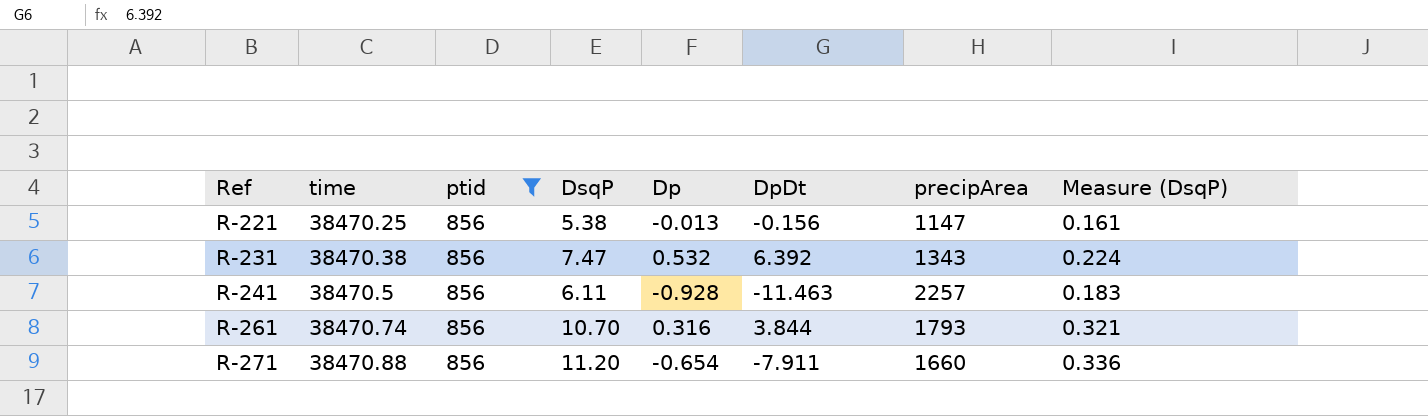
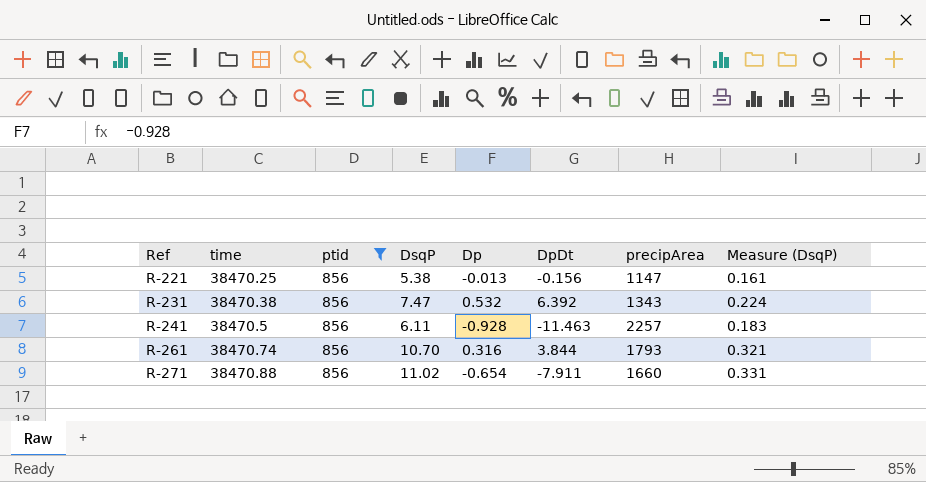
R-271 | DsqP: 11.20 -> 11.02
R-271 | Measure (DsqP): 0.336 -> 0.331

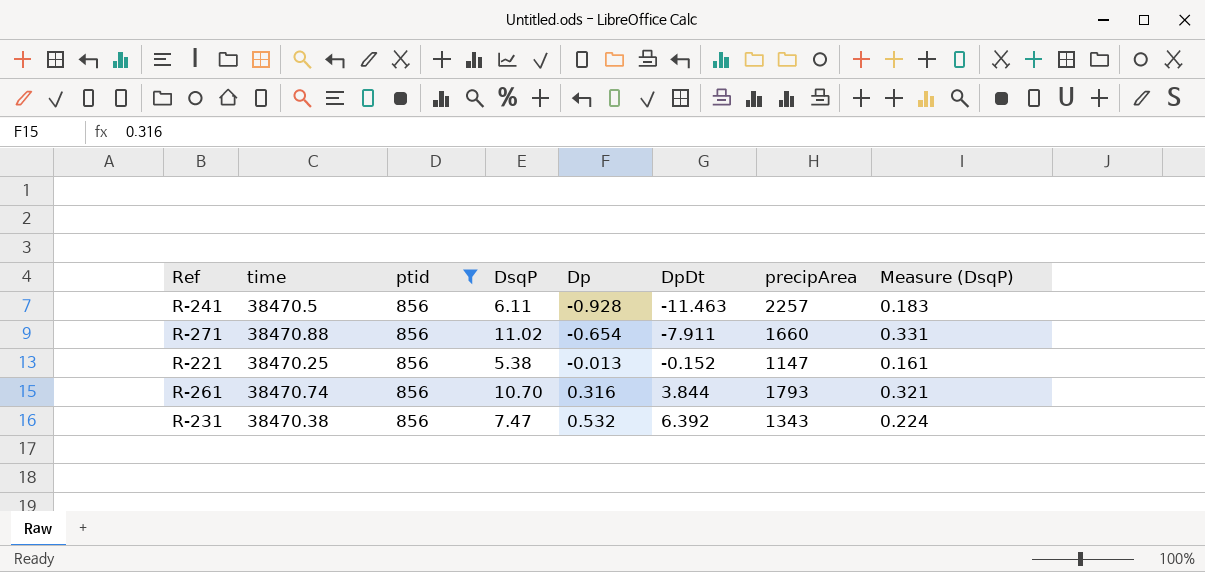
row order: Ref ascending -> Dp ascending
R-221 | DpDt: -0.156 -> -0.152

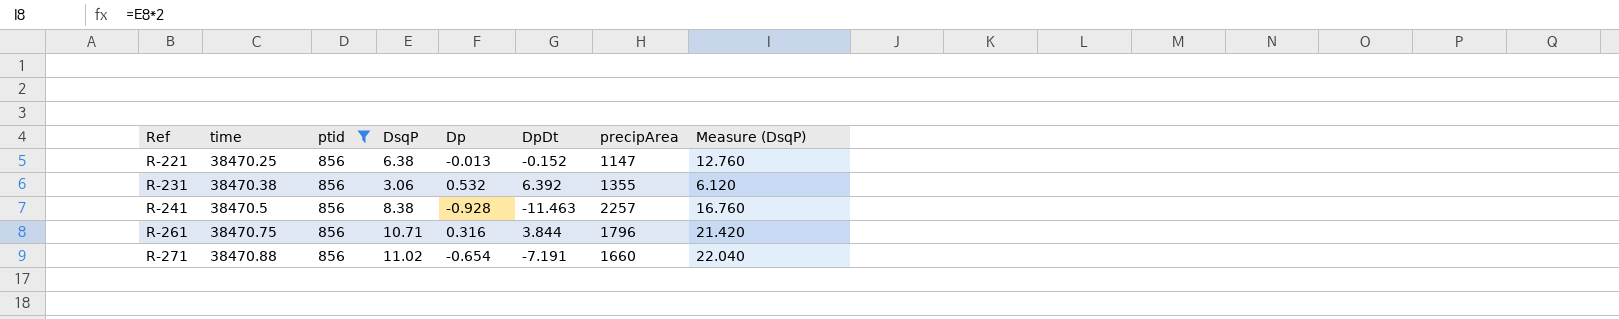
row order: Dp ascending -> Ref ascending
column Measure (DsqP) | formula: [DsqP] * 0.03 -> [DsqP] * 2
R-221 | DsqP: 5.38 -> 6.38
R-231 | DsqP: 7.47 -> 3.06
R-231 | precipArea: 1343 -> 1355
R-241 | DsqP: 6.11 -> 8.38
R-261 | time: 38470.74 -> 38470.75
R-261 | DsqP: 10.70 -> 10.71
R-261 | precipArea: 1793 -> 1796
R-271 | DpDt: -7.911 -> -7.191

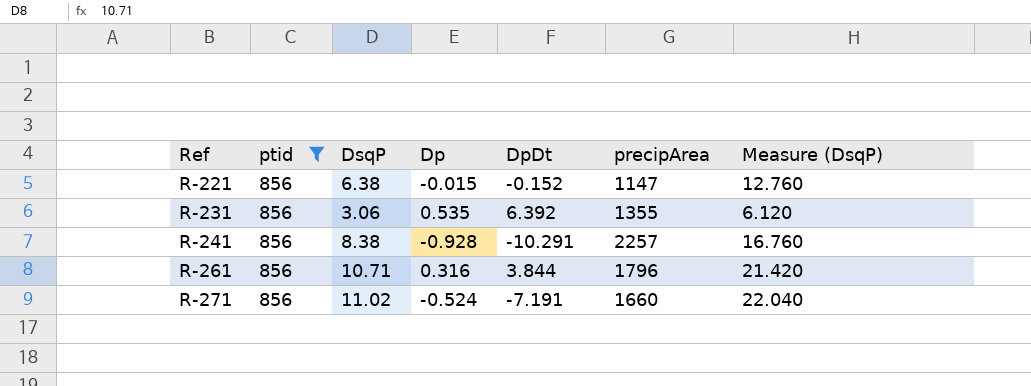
column time | position: 2 -> none
R-221 | Dp: -0.013 -> -0.015
R-231 | Dp: 0.532 -> 0.535
R-241 | DpDt: -11.463 -> -10.291
R-271 | Dp: -0.654 -> -0.524

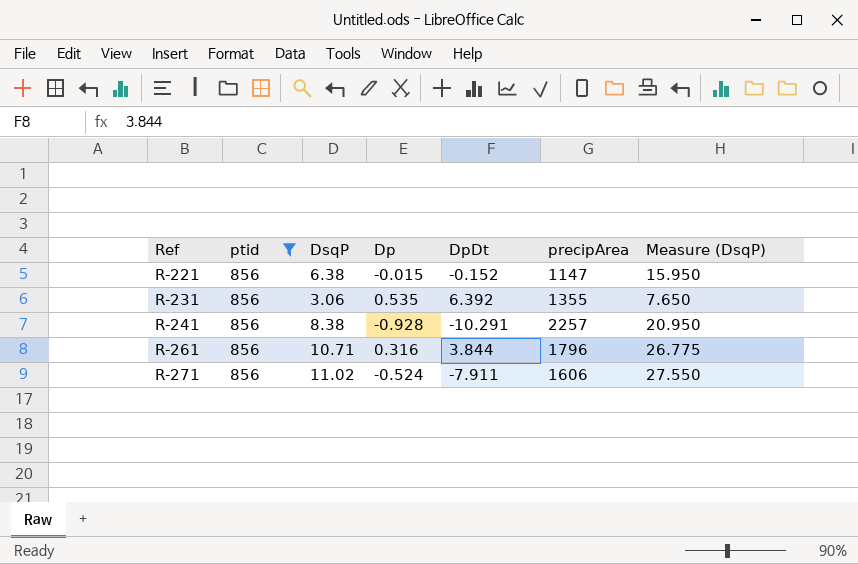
column Measure (DsqP) | formula: [DsqP] * 2 -> [DsqP] * 2.5
R-271 | DpDt: -7.191 -> -7.911
R-271 | precipArea: 1660 -> 1606

